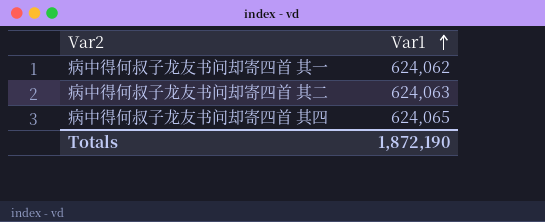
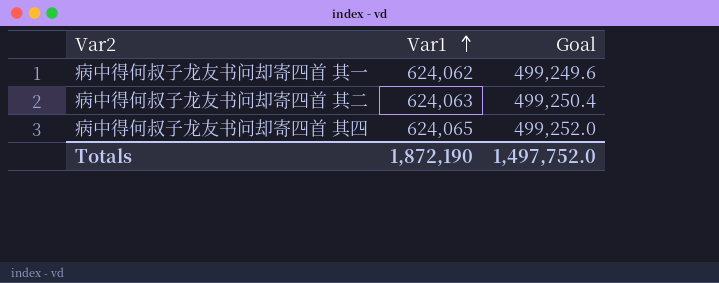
column Goal | formula: none -> [Var1] * 0.8

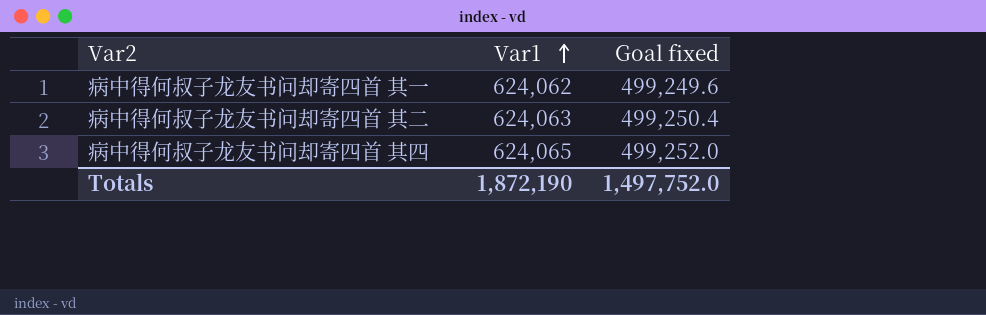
column name: Goal -> Goal fixed

